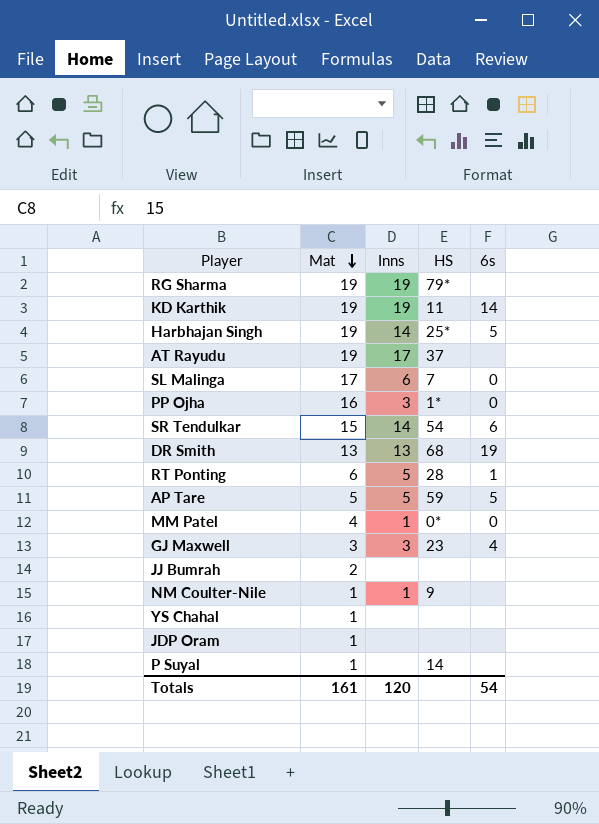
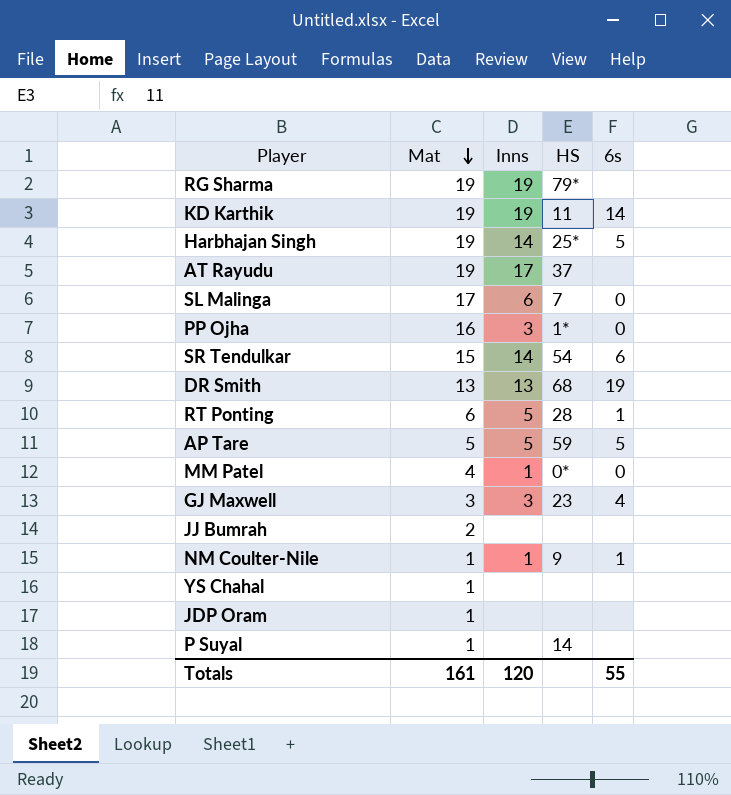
NM Coulter-Nile | 6s: none -> 1
Totals | 6s: 54 -> 55

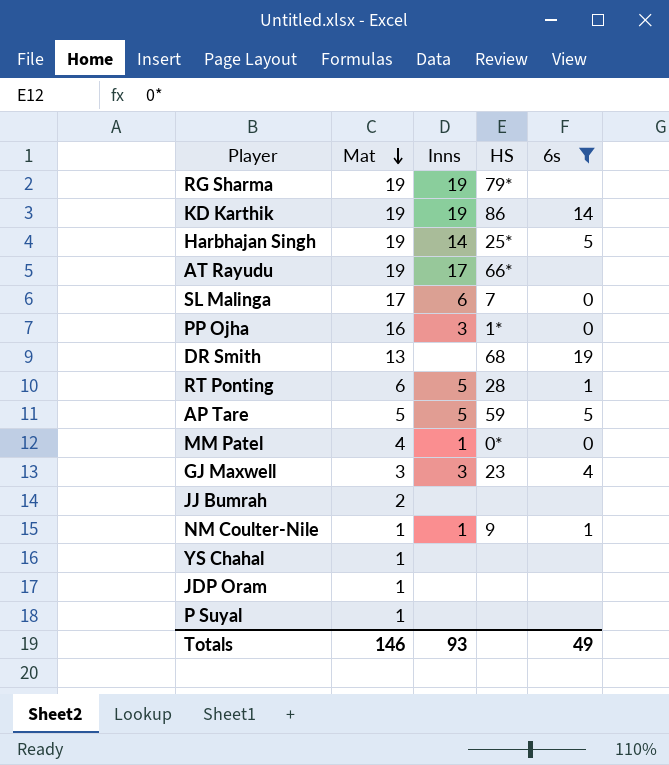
filter: none -> 6s != 6
KD Karthik | HS: 11 -> 86
AT Rayudu | HS: 37 -> 66*
DR Smith | Inns: 13 -> none
P Suyal | HS: 14 -> none
Totals | Mat: 161 -> 146
Totals | Inns: 120 -> 93
Totals | 6s: 55 -> 49

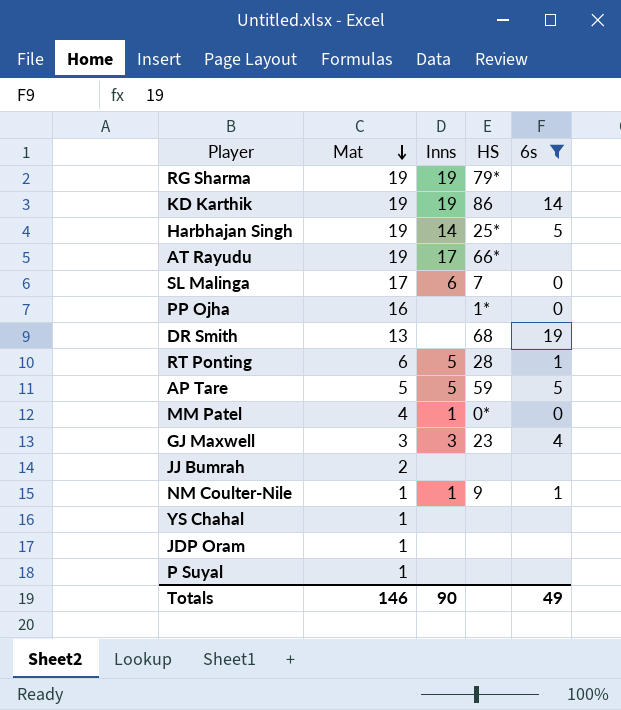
PP Ojha | Inns: 3 -> none
Totals | Inns: 93 -> 90

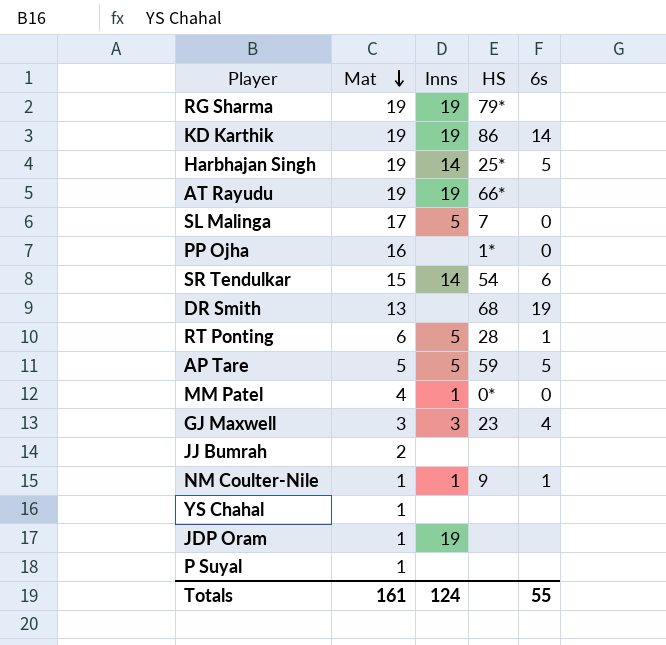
filter: 6s != 6 -> none
AT Rayudu | Inns: 17 -> 19
SL Malinga | Inns: 6 -> 5
JDP Oram | Inns: none -> 19
Totals | Mat: 146 -> 161
Totals | Inns: 90 -> 124
Totals | 6s: 49 -> 55

